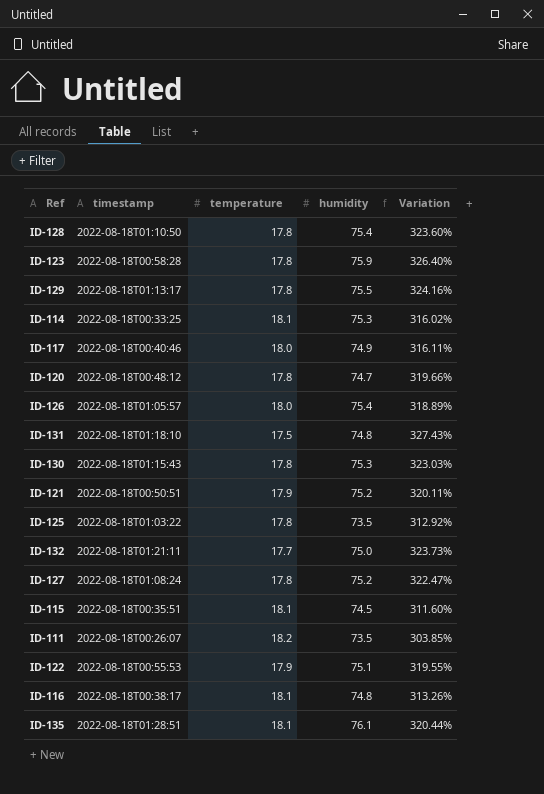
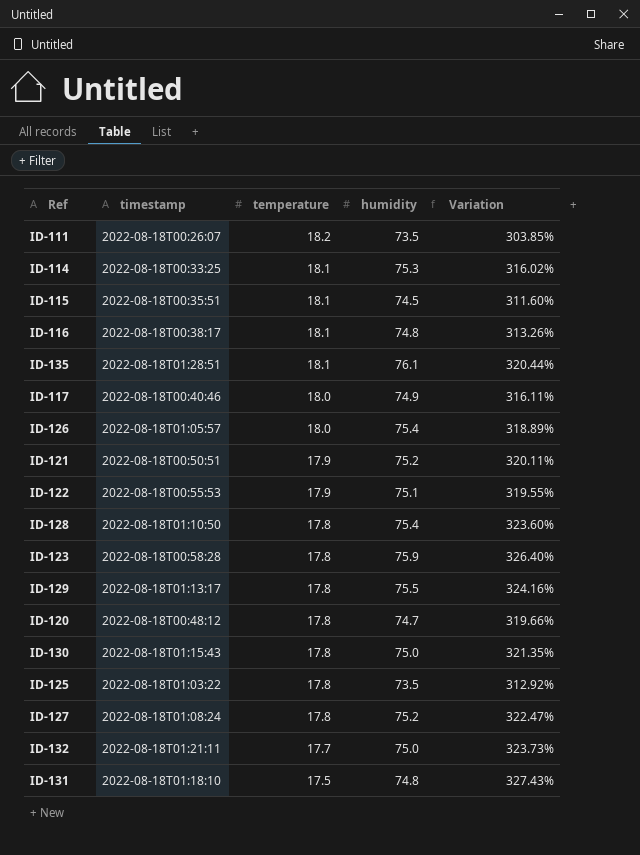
row order: none -> temperature descending
ID-130 | humidity: 75.3 -> 75.0
ID-130 | Variation: 323.03% -> 321.35%

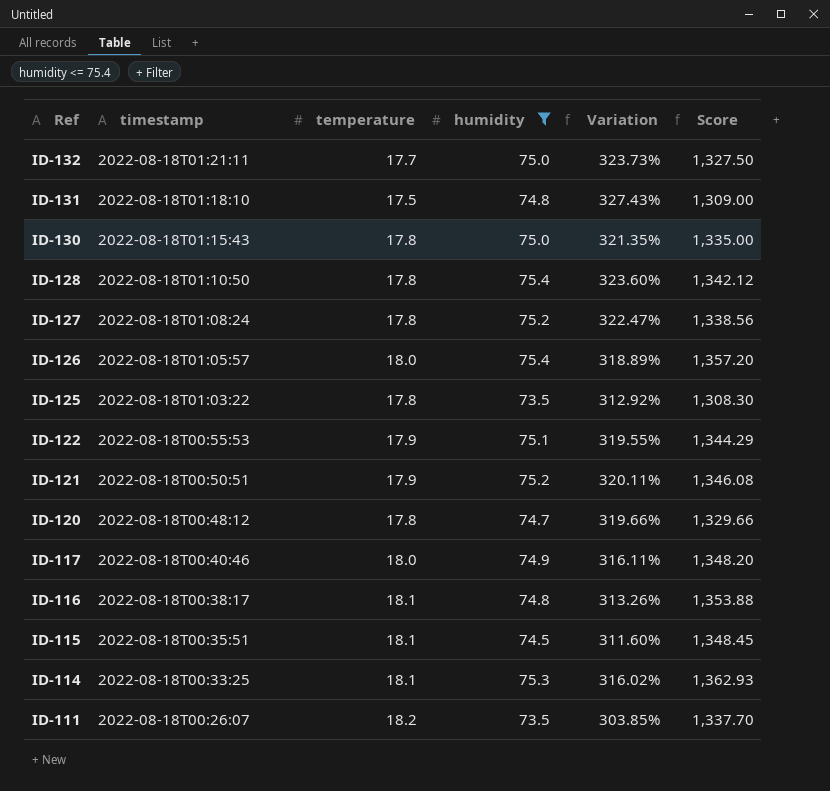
filter: none -> humidity <= 75.4
row order: temperature descending -> Ref descending
column Score | formula: none -> [temperature] * [humidity]

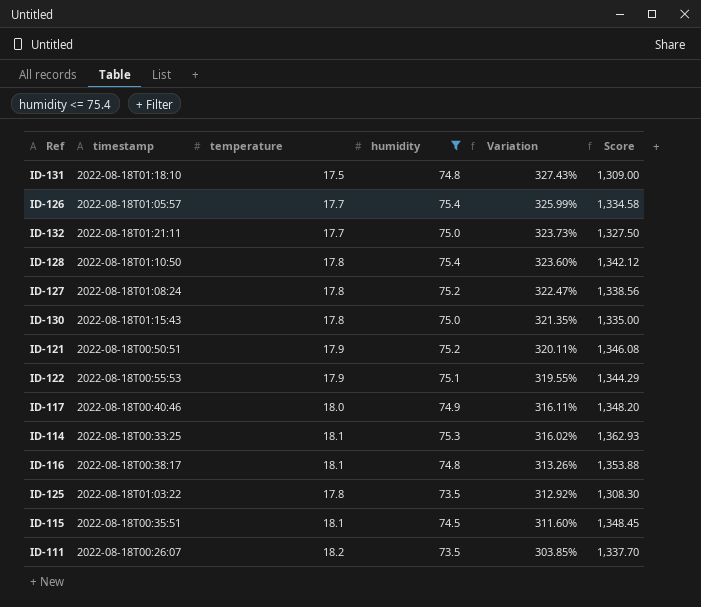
row order: Ref descending -> Variation descending
row ID-120: 2022-08-18T00:48:12 | 17.8 | 74.7 | 319.66% | 1,329.66 -> none
ID-126 | temperature: 18.0 -> 17.7
ID-126 | Variation: 318.89% -> 325.99%
ID-126 | Score: 1,357.20 -> 1,334.58

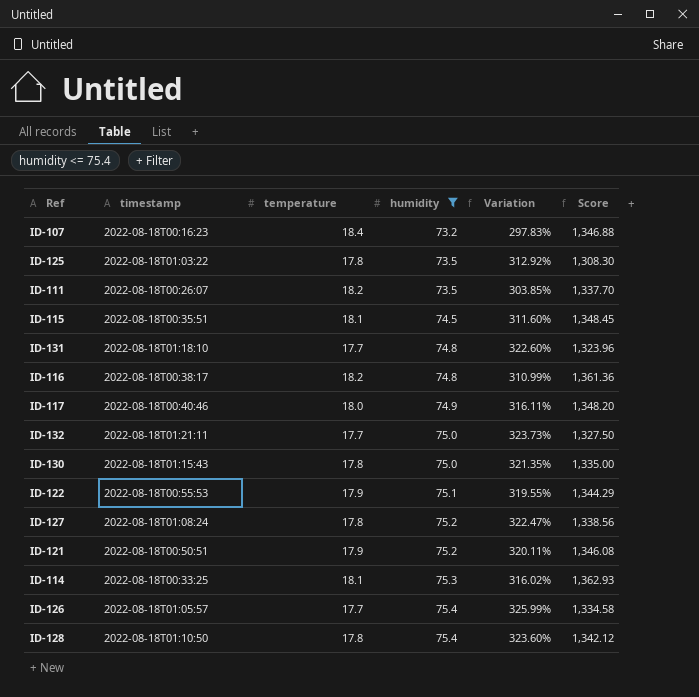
row order: Variation descending -> humidity ascending
row ID-107: none -> 2022-08-18T00:16:23 | 18.4 | 73.2 | 297.83% | 1,346.88
ID-131 | temperature: 17.5 -> 17.7
ID-131 | Variation: 327.43% -> 322.60%
ID-131 | Score: 1,309.00 -> 1,323.96
ID-116 | temperature: 18.1 -> 18.2
ID-116 | Variation: 313.26% -> 310.99%
ID-116 | Score: 1,353.88 -> 1,361.36

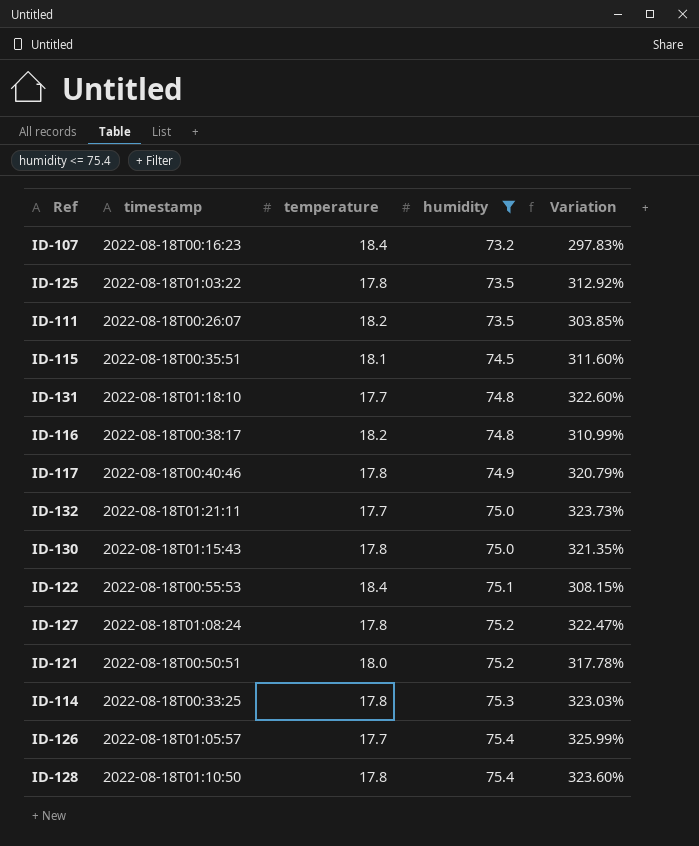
column Score | formula: [temperature] * [humidity] -> none
ID-117 | temperature: 18.0 -> 17.8
ID-117 | Variation: 316.11% -> 320.79%
ID-122 | temperature: 17.9 -> 18.4
ID-122 | Variation: 319.55% -> 308.15%
ID-121 | temperature: 17.9 -> 18.0
ID-121 | Variation: 320.11% -> 317.78%
ID-114 | temperature: 18.1 -> 17.8
ID-114 | Variation: 316.02% -> 323.03%

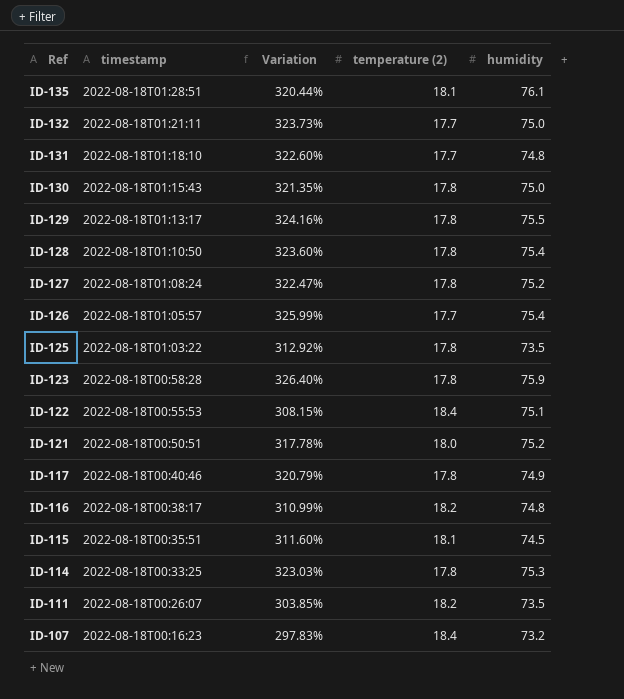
filter: humidity <= 75.4 -> none
row order: humidity ascending -> Ref descending
column Variation | position: 5 -> 3
column name: temperature -> temperature (2)

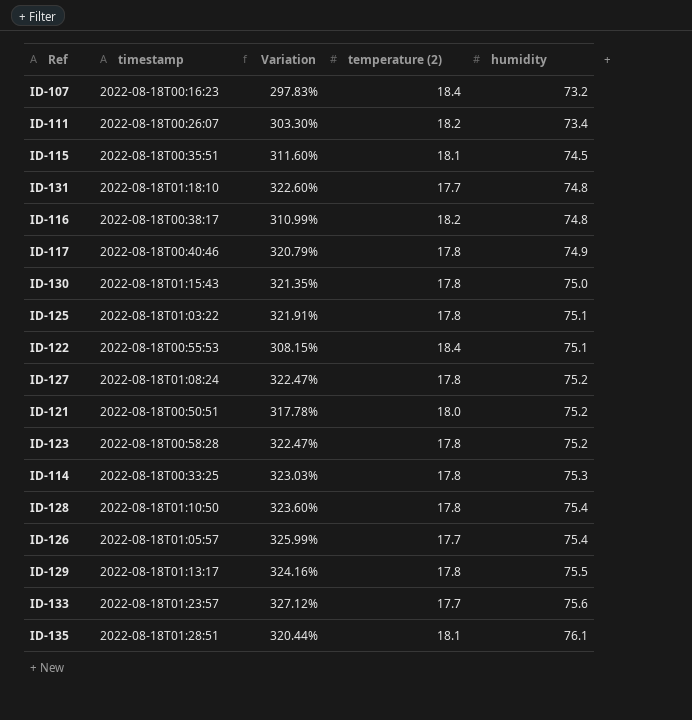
row order: Ref descending -> humidity ascending
row ID-132: 2022-08-18T01:21:11 | 323.73% | 17.7 | 75.0 -> none
ID-111 | Variation: 303.85% -> 303.30%
ID-111 | humidity: 73.5 -> 73.4
ID-125 | Variation: 312.92% -> 321.91%
ID-125 | humidity: 73.5 -> 75.1
ID-123 | Variation: 326.40% -> 322.47%
ID-123 | humidity: 75.9 -> 75.2
row ID-133: none -> 2022-08-18T01:23:57 | 327.12% | 17.7 | 75.6

